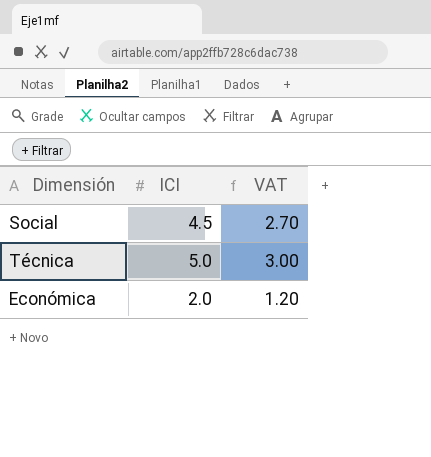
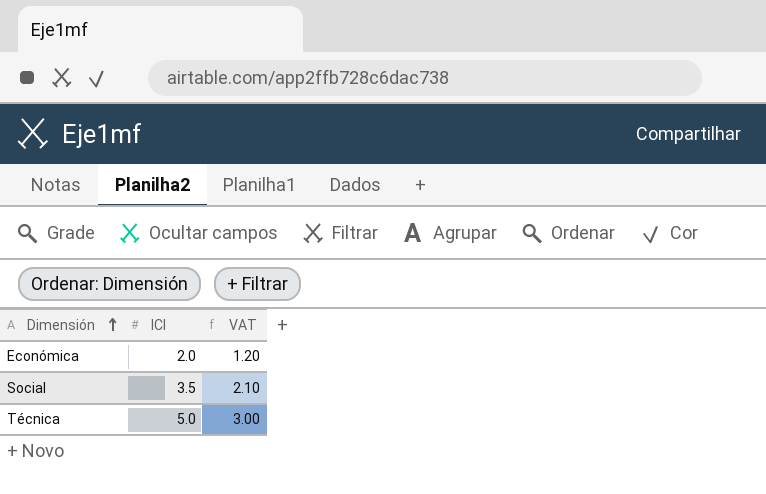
row order: none -> Dimensión ascending
Social | ICI: 4.5 -> 3.5
Social | VAT: 2.70 -> 2.10

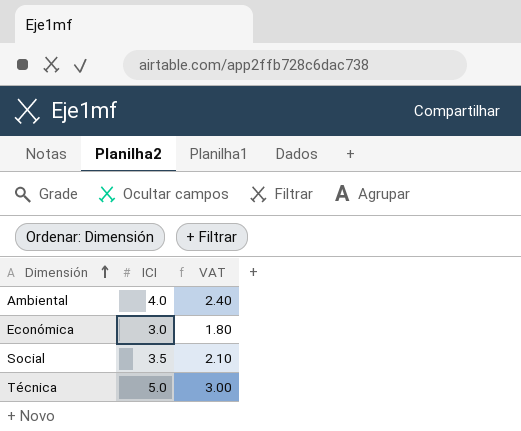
row Ambiental: none -> 4.0 | 2.40
Económica | ICI: 2.0 -> 3.0
Económica | VAT: 1.20 -> 1.80

